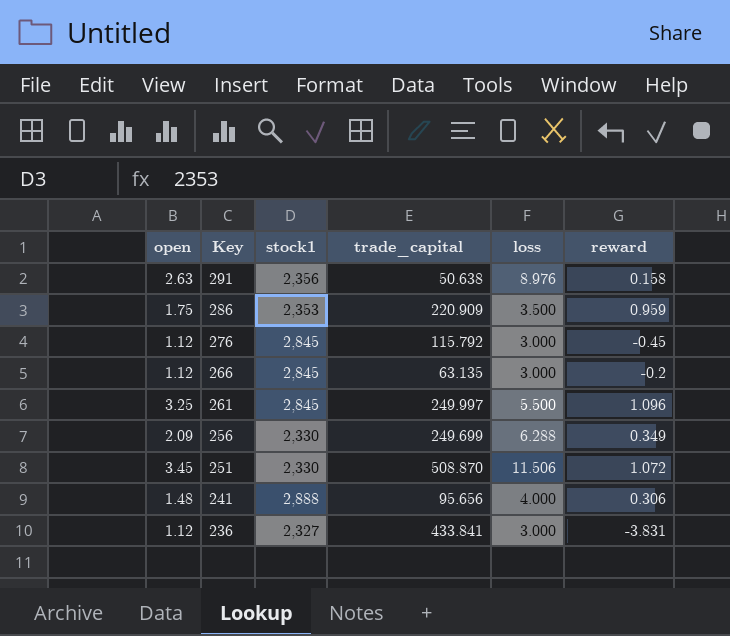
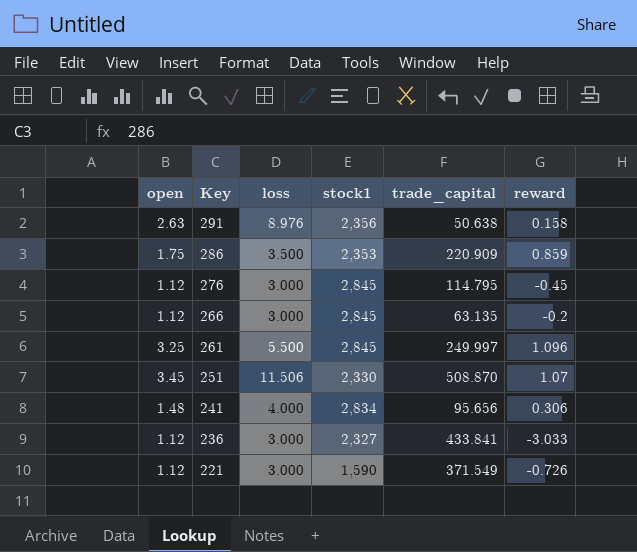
column loss | position: 5 -> 3
row 256: 2.09 | 2,330 | 249.699 | 6.288 | 0.349 -> none
286 | reward: 0.959 -> 0.859
276 | trade_capital: 115.792 -> 114.795
251 | reward: 1.072 -> 1.07
241 | stock1: 2,888 -> 2,834
236 | reward: -3.831 -> -3.033
row 221: none -> 1.12 | 3.000 | 1,590 | 371.549 | -0.726

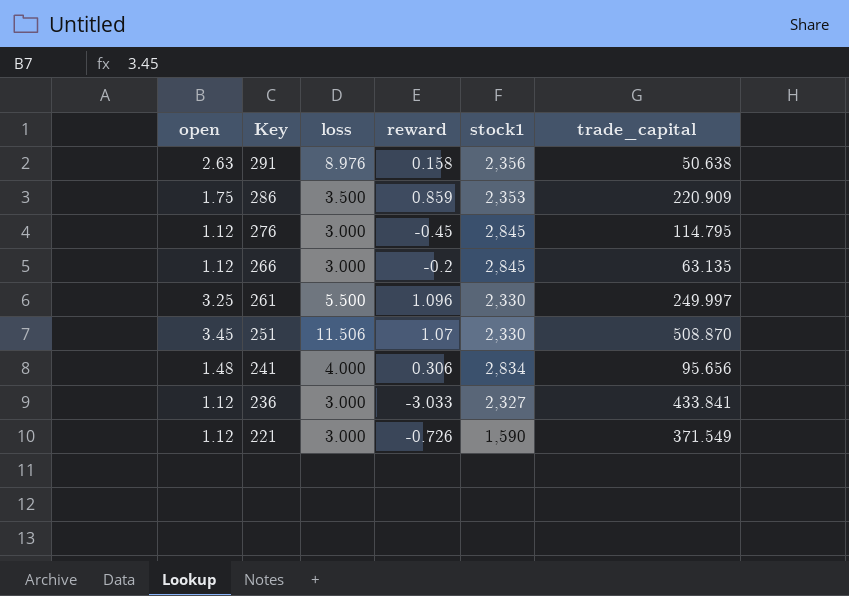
column reward | position: 6 -> 4
261 | stock1: 2,845 -> 2,330

